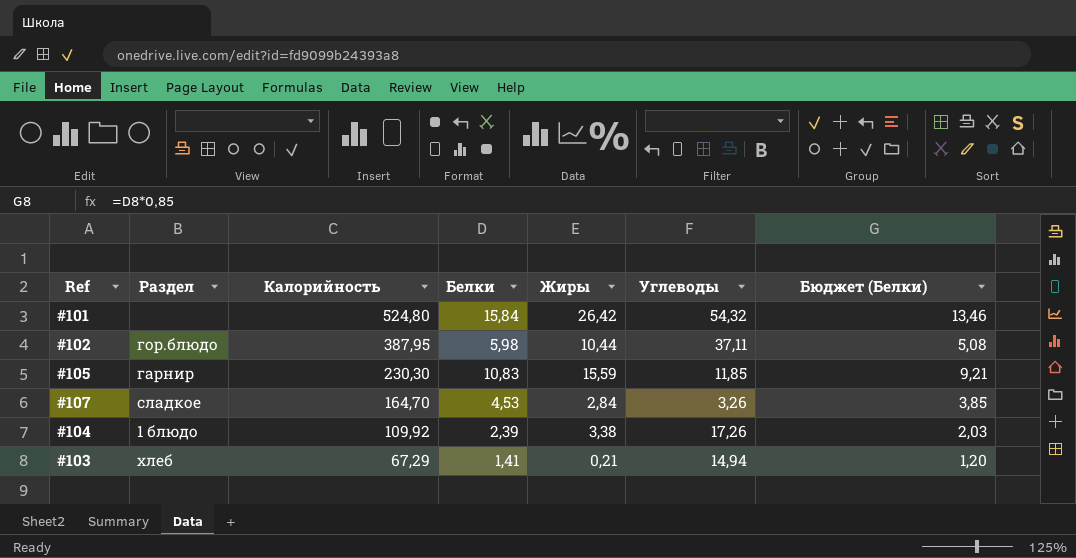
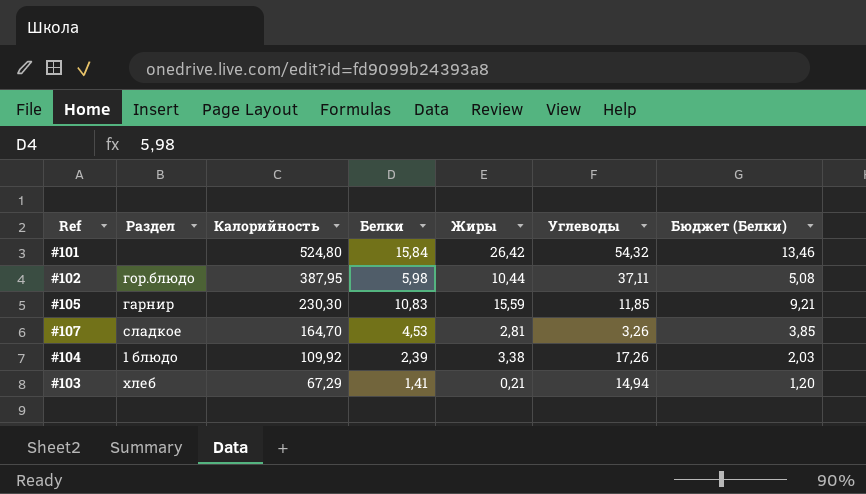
#107 | Жиры: 2,84 -> 2,81

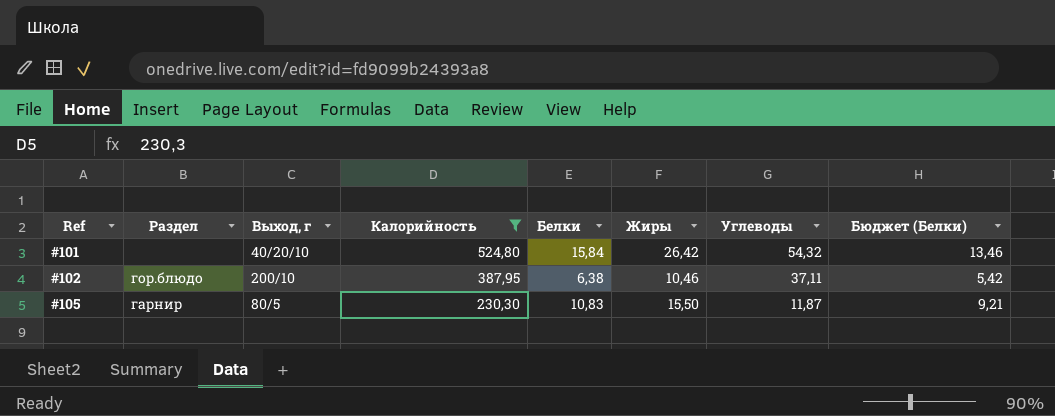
filter: none -> Калорийность >= 230,30
column Выход, г | position: none -> 3
#102 | Белки: 5,98 -> 6,38
#102 | Жиры: 10,44 -> 10,46
#102 | Бюджет (Белки): 5,08 -> 5,42
#105 | Жиры: 15,59 -> 15,50
#105 | Углеводы: 11,85 -> 11,87

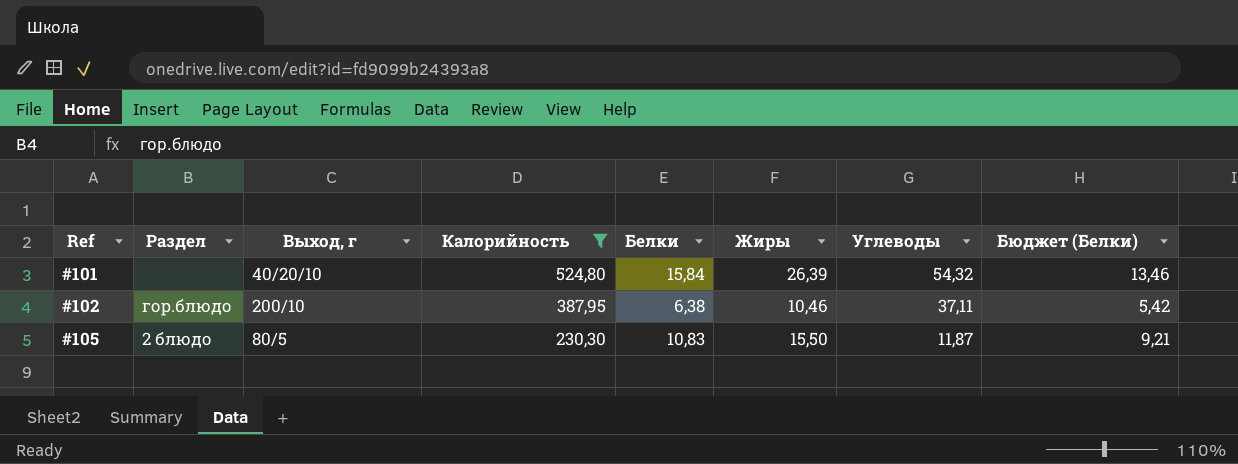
#101 | Жиры: 26,42 -> 26,39
#105 | Раздел: гарнир -> 2 блюдо

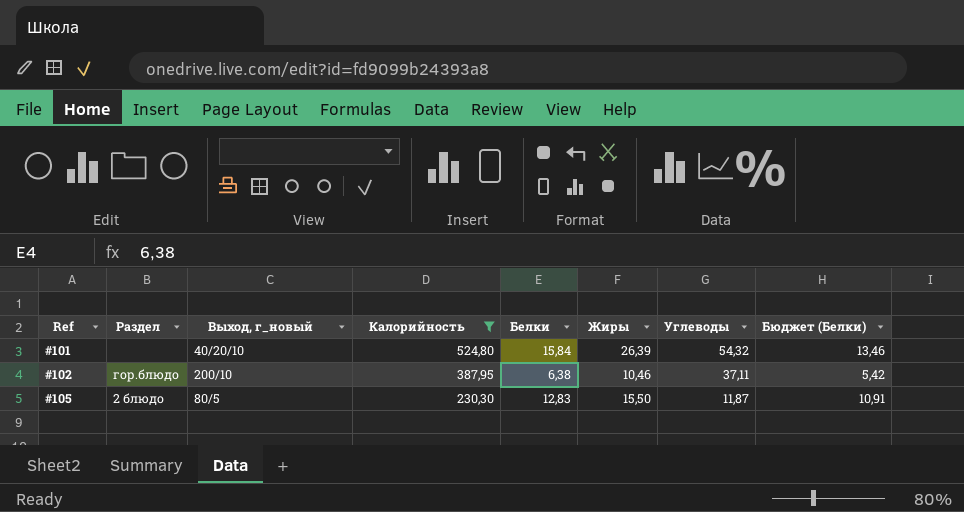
column name: Выход, г -> Выход, г_новый
#105 | Белки: 10,83 -> 12,83
#105 | Бюджет (Белки): 9,21 -> 10,91

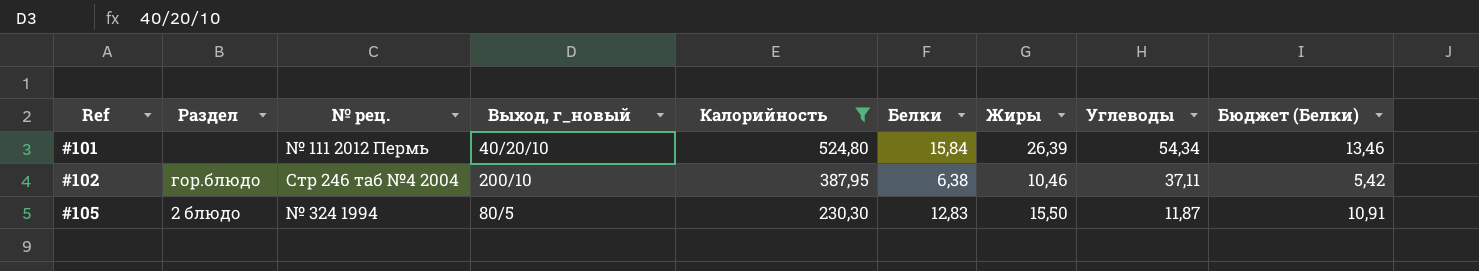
column № рец. | position: none -> 3
#101 | Углеводы: 54,32 -> 54,34

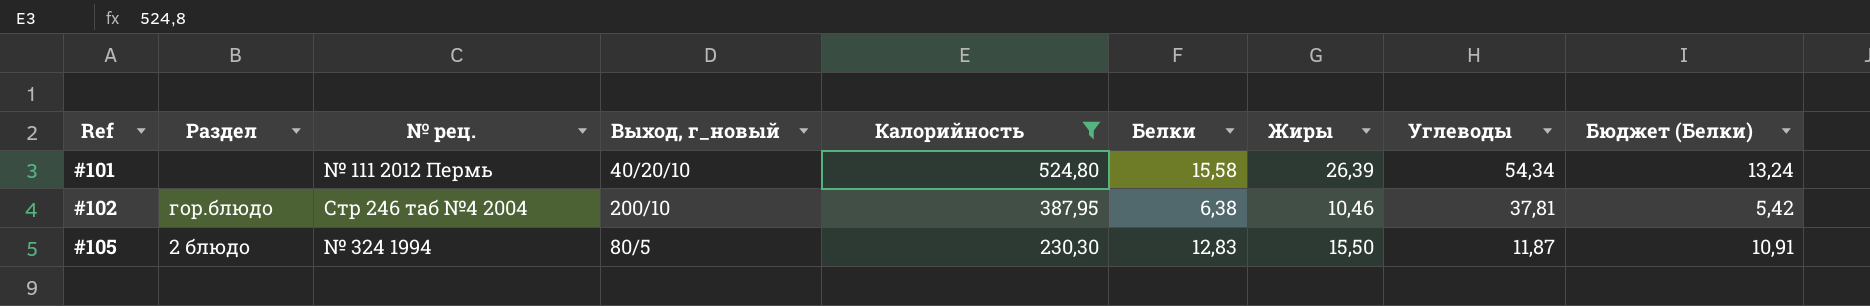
#101 | Белки: 15,84 -> 15,58
#101 | Бюджет (Белки): 13,46 -> 13,24
#102 | Углеводы: 37,11 -> 37,81

